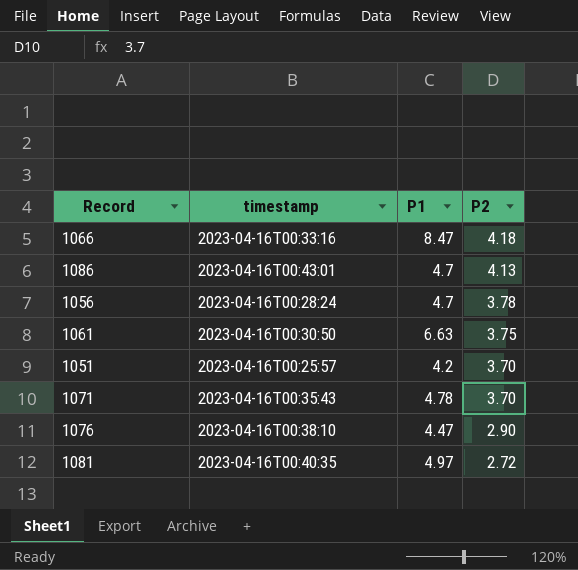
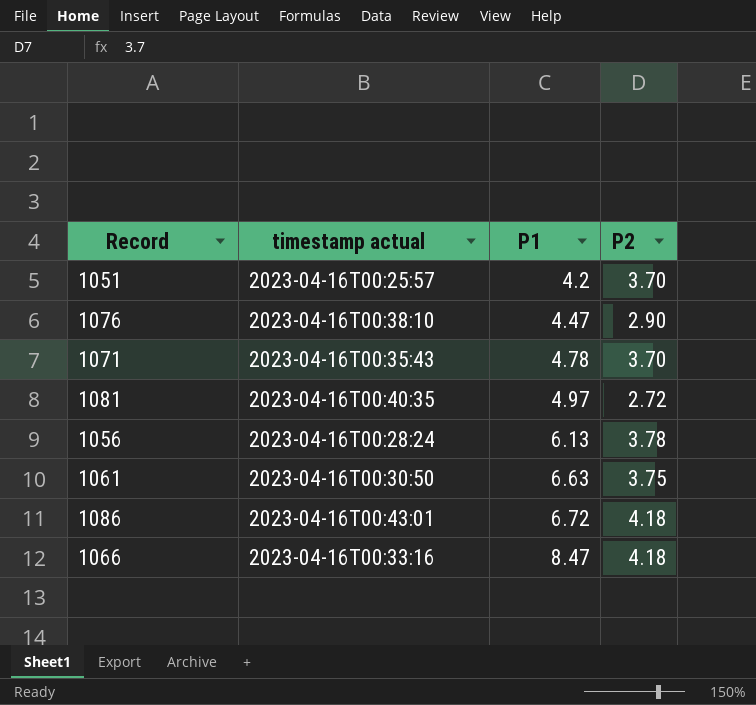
row order: P2 descending -> P1 ascending
column name: timestamp -> timestamp actual
1056 | P1: 4.7 -> 6.13
1086 | P1: 4.7 -> 6.72
1086 | P2: 4.13 -> 4.18

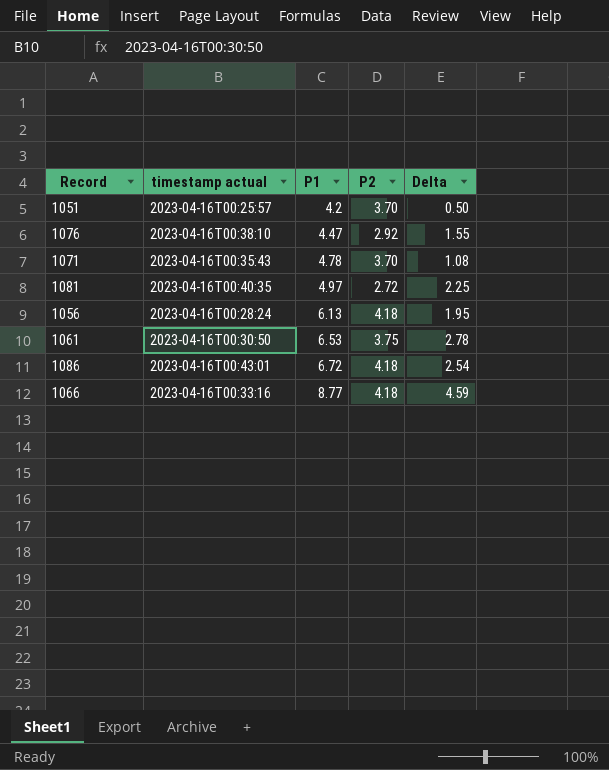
column Delta | formula: none -> [P1] - [P2]
1076 | P2: 2.90 -> 2.92
1056 | P2: 3.78 -> 4.18
1061 | P1: 6.63 -> 6.53
1066 | P1: 8.47 -> 8.77

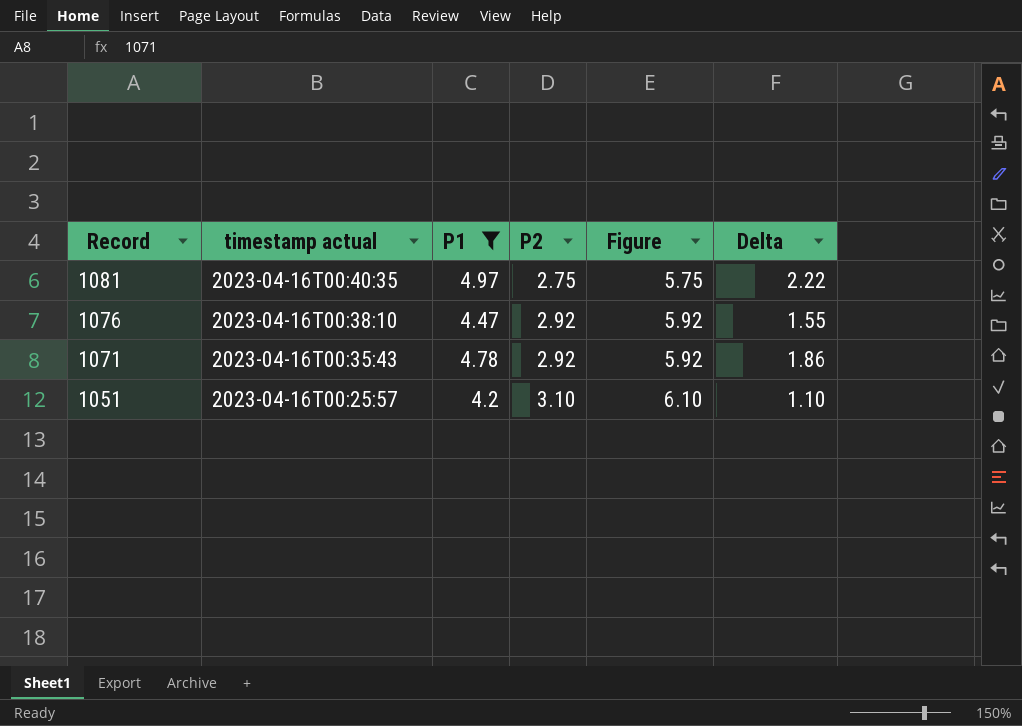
filter: none -> P1 <= 4.97
row order: P1 ascending -> Record descending
column Figure | formula: none -> [P2] + 3
1081 | P2: 2.72 -> 2.75
1081 | Delta: 2.25 -> 2.22
1071 | P2: 3.70 -> 2.92
1071 | Delta: 1.08 -> 1.86
1051 | P2: 3.70 -> 3.10
1051 | Delta: 0.50 -> 1.10

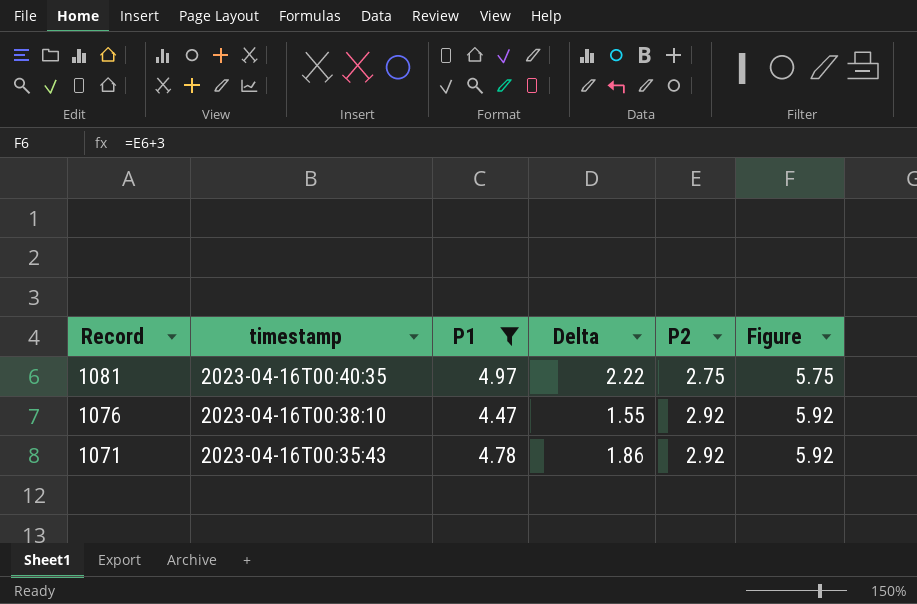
column name: timestamp actual -> timestamp
column Delta | position: 6 -> 4
row 1051: 2023-04-16T00:25:57 | 4.2 | 3.10 | 6.10 | 1.10 -> none

